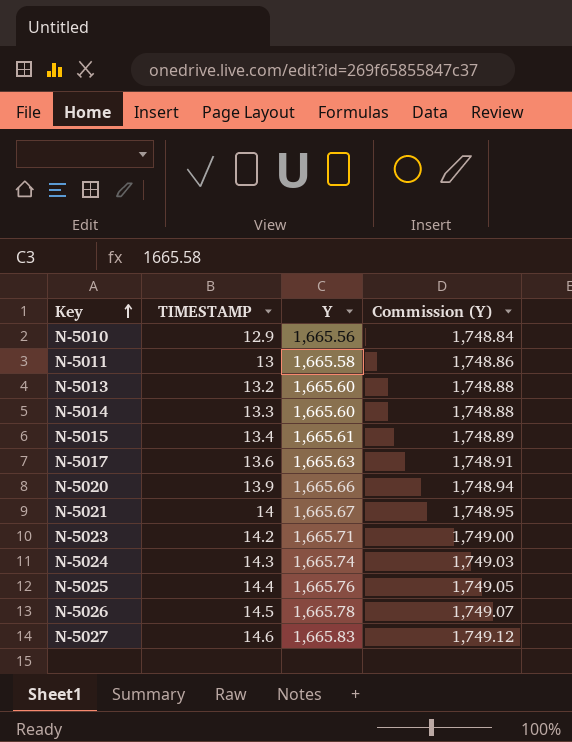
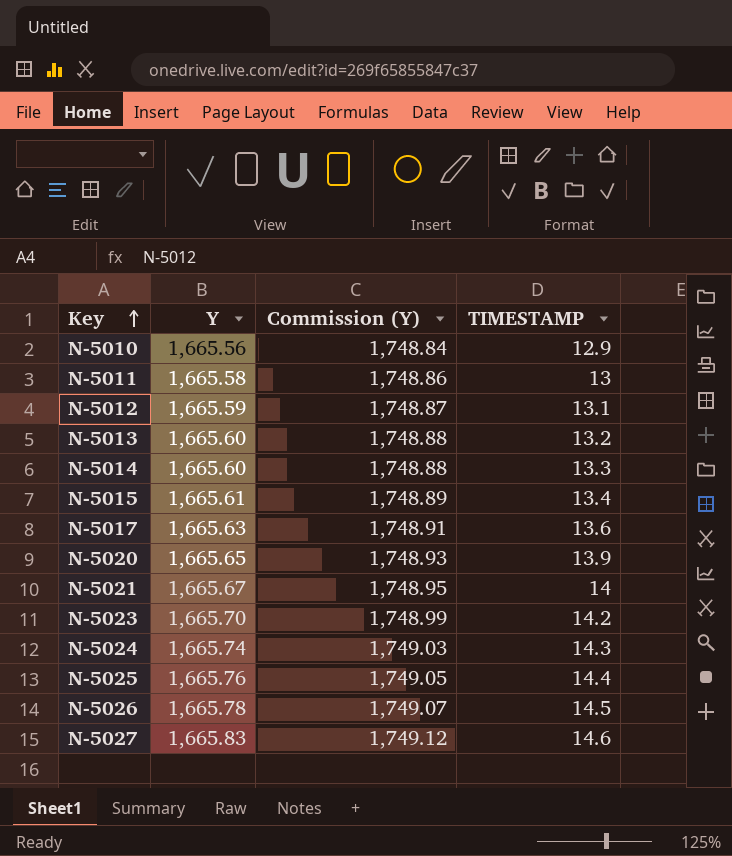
column TIMESTAMP | position: 2 -> 4
row N-5012: none -> 1,665.59 | 1,748.87 | 13.1
N-5020 | Y: 1,665.66 -> 1,665.65
N-5020 | Commission (Y): 1,748.94 -> 1,748.93
N-5023 | Y: 1,665.71 -> 1,665.70
N-5023 | Commission (Y): 1,749.00 -> 1,748.99

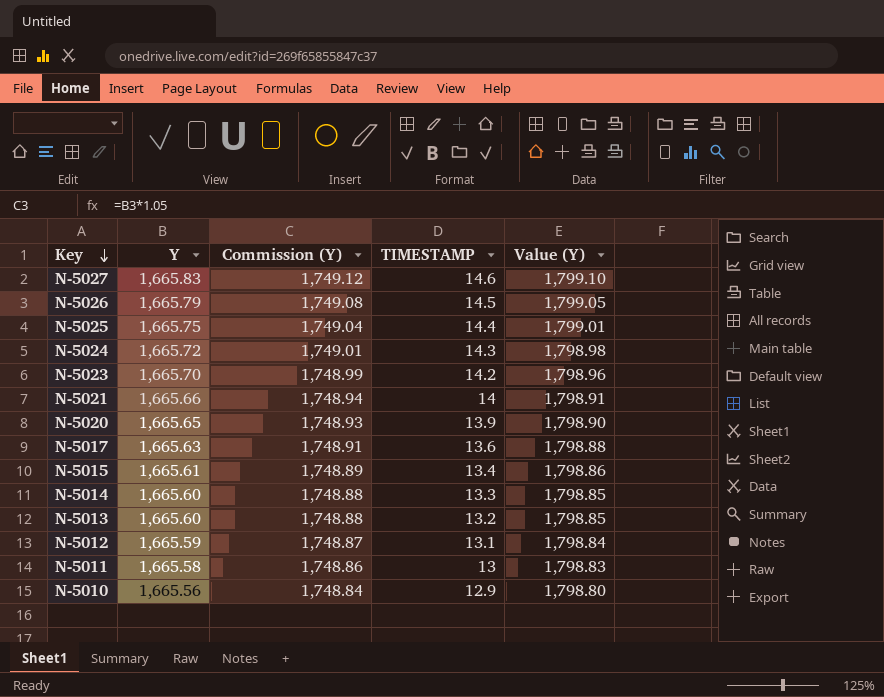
row order: Key ascending -> Key descending
column Value (Y) | formula: none -> [Y] * 1.08
N-5026 | Y: 1,665.78 -> 1,665.79
N-5026 | Commission (Y): 1,749.07 -> 1,749.08
N-5025 | Y: 1,665.76 -> 1,665.75
N-5025 | Commission (Y): 1,749.05 -> 1,749.04
N-5024 | Y: 1,665.74 -> 1,665.72
N-5024 | Commission (Y): 1,749.03 -> 1,749.01
N-5021 | Y: 1,665.67 -> 1,665.66
N-5021 | Commission (Y): 1,748.95 -> 1,748.94

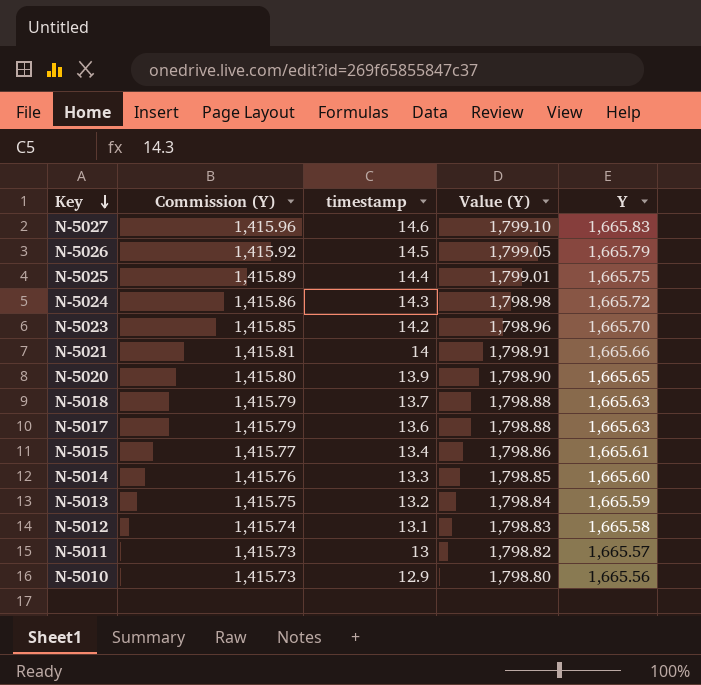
column Commission (Y) | formula: [Y] * 1.05 -> [Y] * 0.85
column name: TIMESTAMP -> timestamp
column Y | position: 2 -> 5
row N-5018: none -> 1,415.79 | 13.7 | 1,798.88 | 1,665.63
N-5013 | Value (Y): 1,798.85 -> 1,798.84
N-5013 | Y: 1,665.60 -> 1,665.59
N-5012 | Value (Y): 1,798.84 -> 1,798.83
N-5012 | Y: 1,665.59 -> 1,665.58
N-5011 | Value (Y): 1,798.83 -> 1,798.82
N-5011 | Y: 1,665.58 -> 1,665.57

